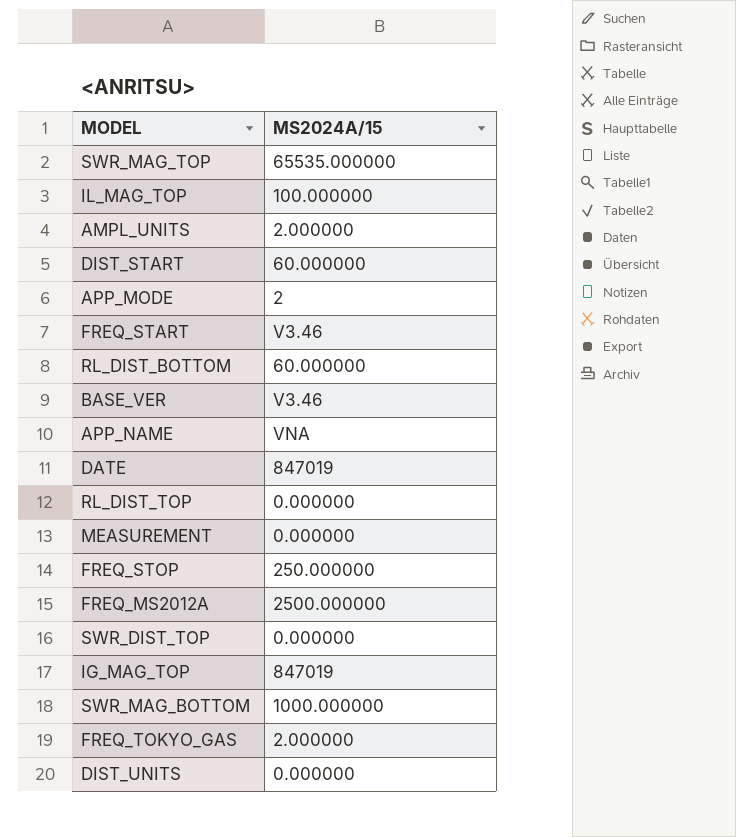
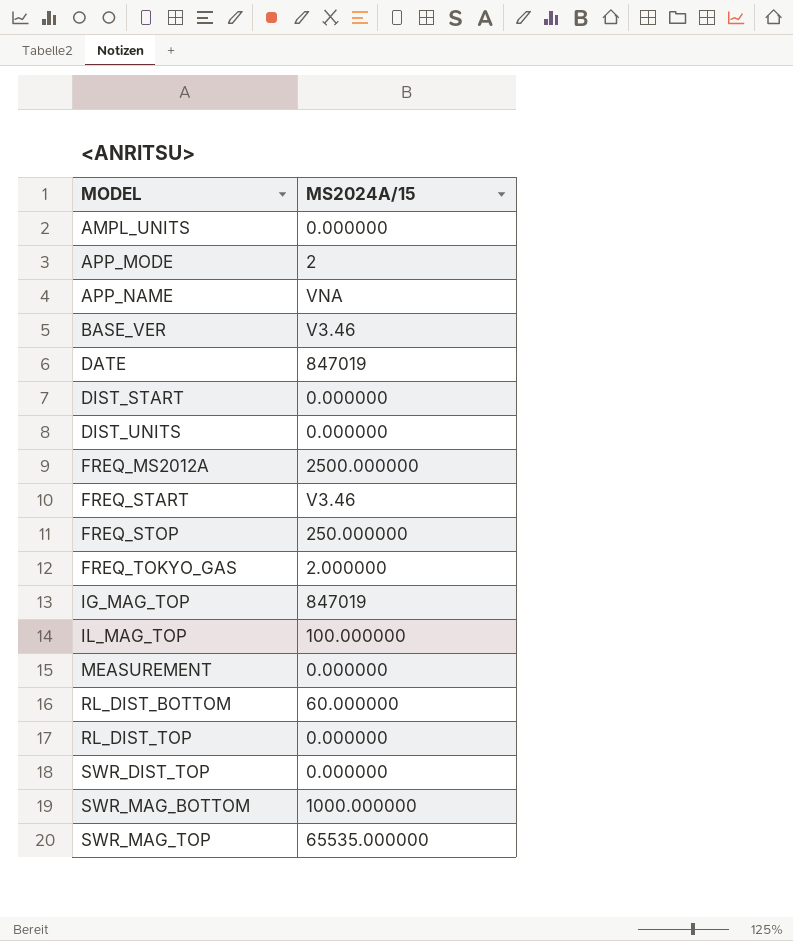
row order: none -> MODEL ascending
AMPL_UNITS | MS2024A/15: 2.000000 -> 0.000000
DIST_START | MS2024A/15: 60.000000 -> 0.000000

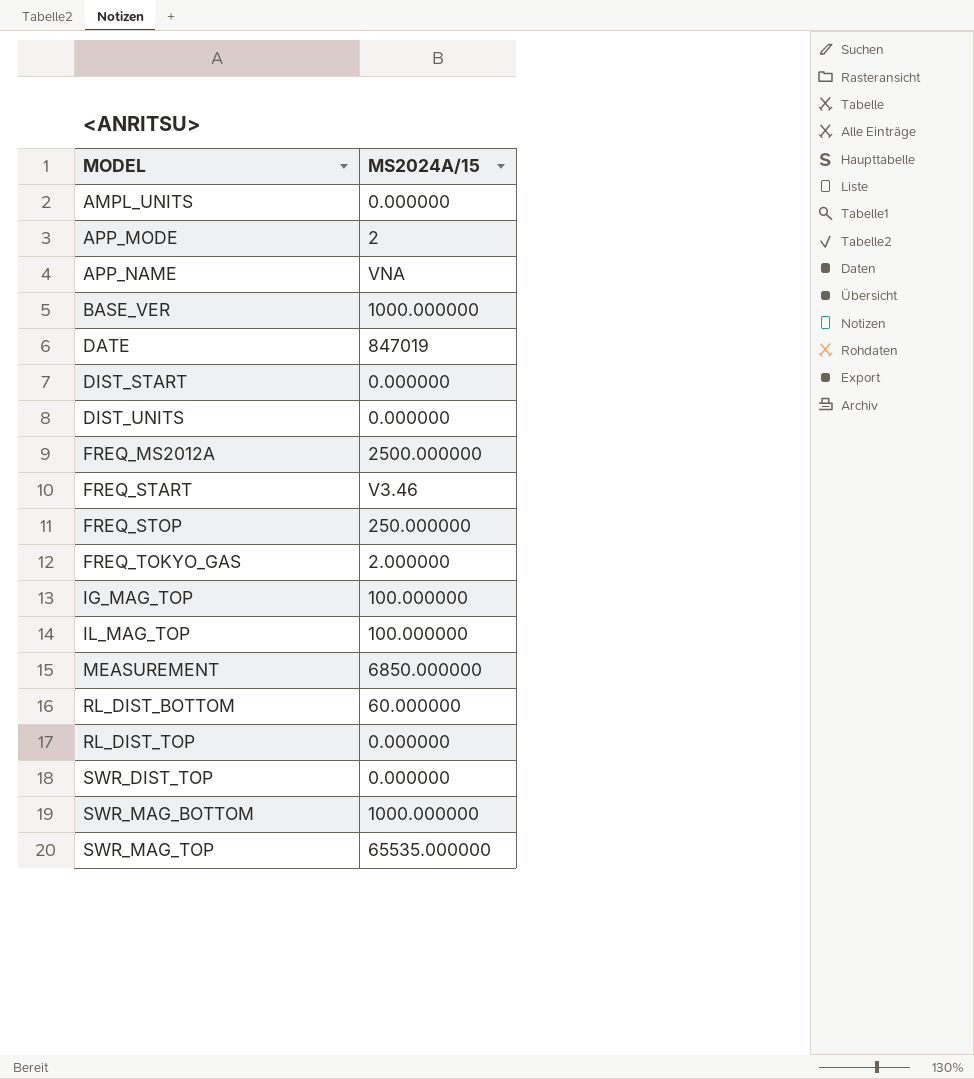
BASE_VER | MS2024A/15: V3.46 -> 1000.000000
IG_MAG_TOP | MS2024A/15: 847019 -> 100.000000
MEASUREMENT | MS2024A/15: 0.000000 -> 6850.000000

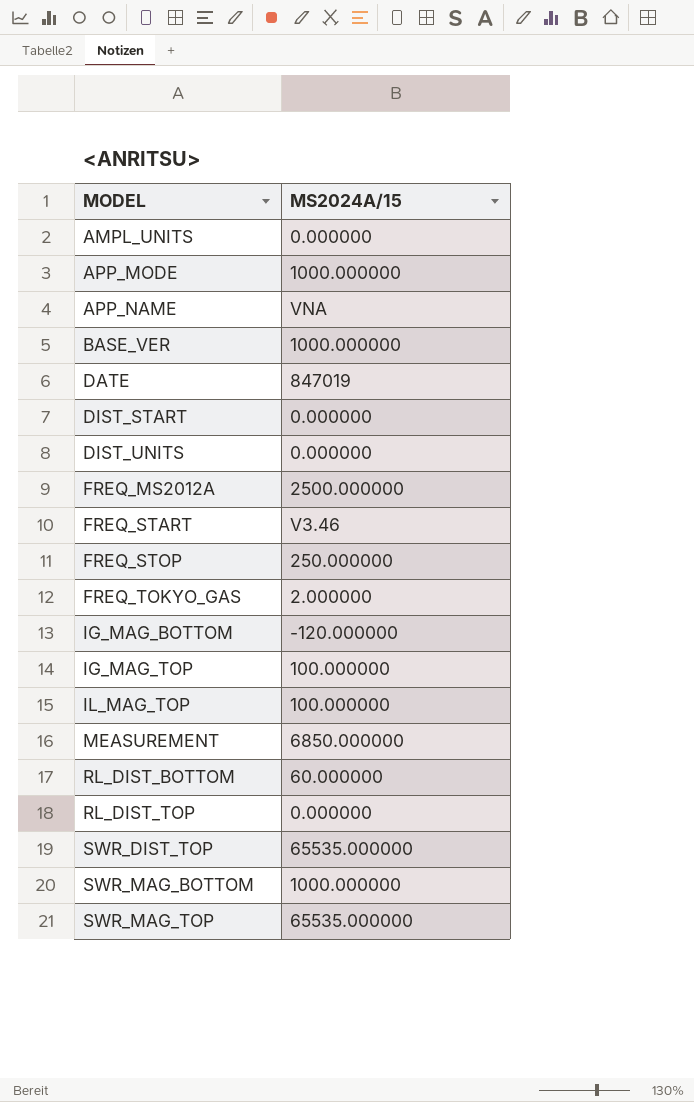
APP_MODE | MS2024A/15: 2 -> 1000.000000
row IG_MAG_BOTTOM: none -> -120.000000
SWR_DIST_TOP | MS2024A/15: 0.000000 -> 65535.000000

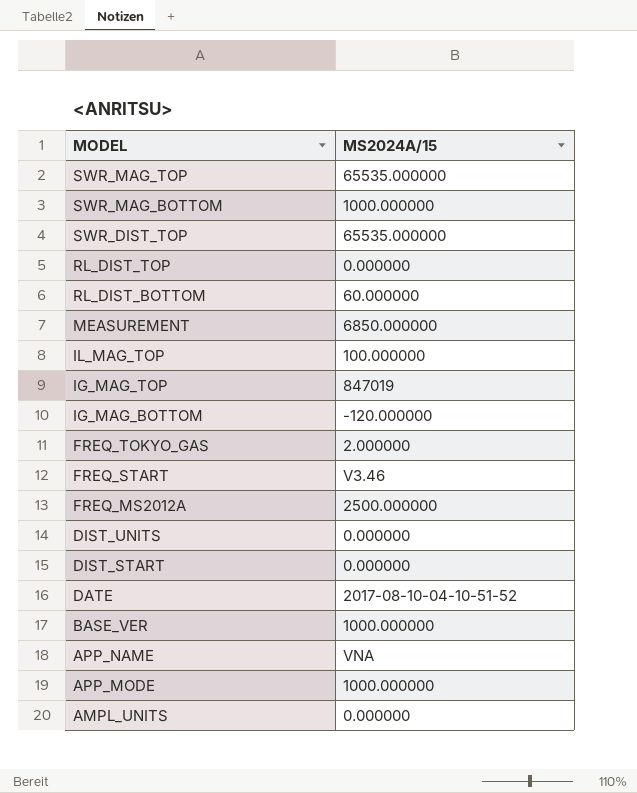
row order: MODEL ascending -> MODEL descending
row FREQ_STOP: 250.000000 -> none
IG_MAG_TOP | MS2024A/15: 100.000000 -> 847019
DATE | MS2024A/15: 847019 -> 2017-08-10-04-10-51-52

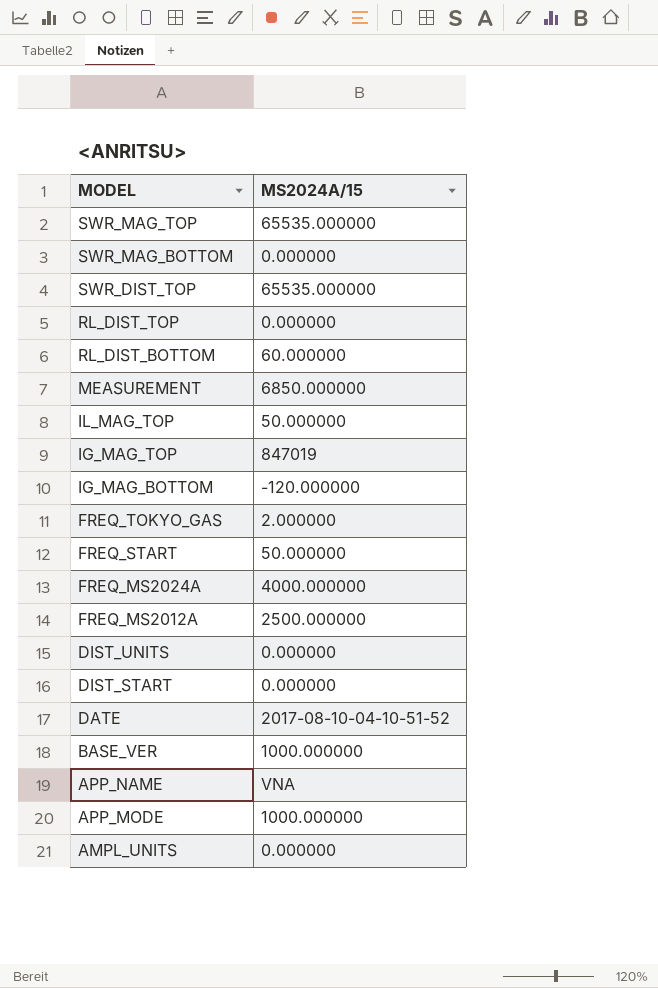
SWR_MAG_BOTTOM | MS2024A/15: 1000.000000 -> 0.000000
IL_MAG_TOP | MS2024A/15: 100.000000 -> 50.000000
FREQ_START | MS2024A/15: V3.46 -> 50.000000
row FREQ_MS2024A: none -> 4000.000000

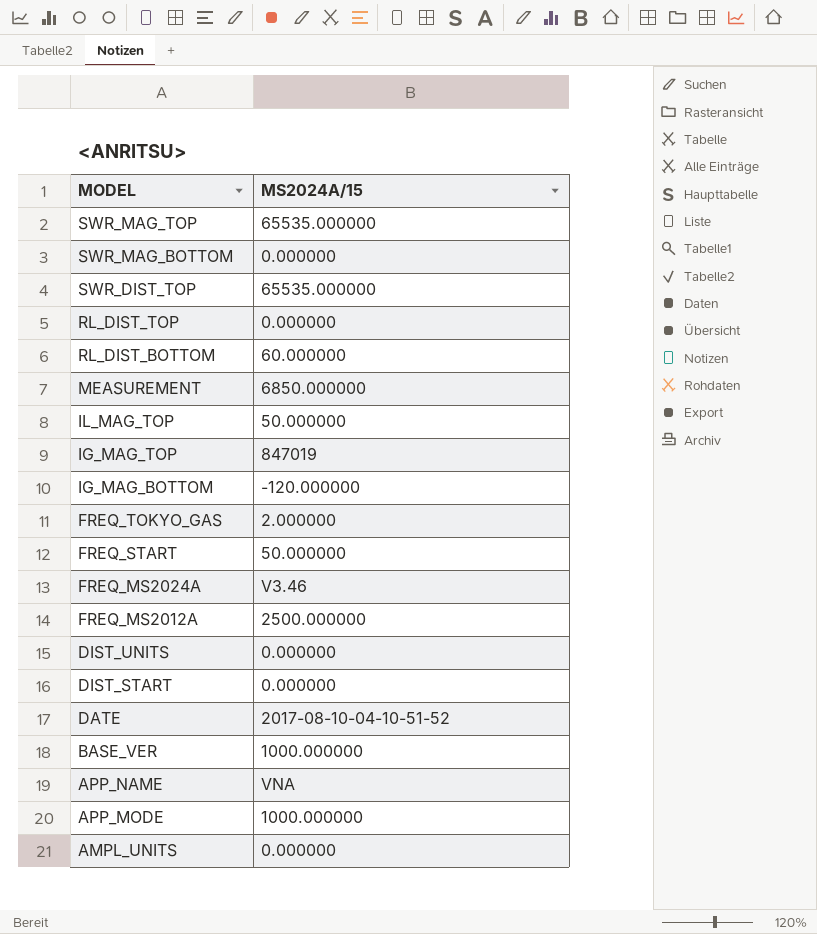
FREQ_MS2024A | MS2024A/15: 4000.000000 -> V3.46

